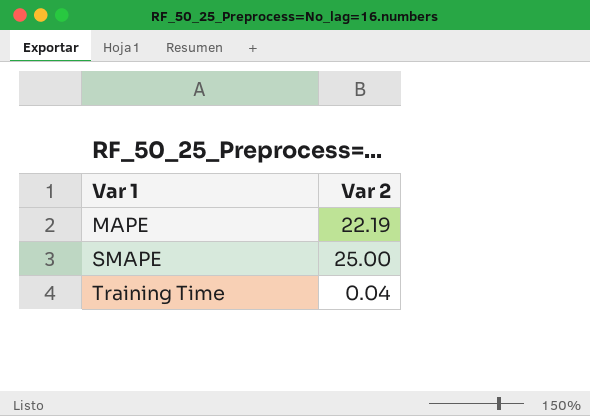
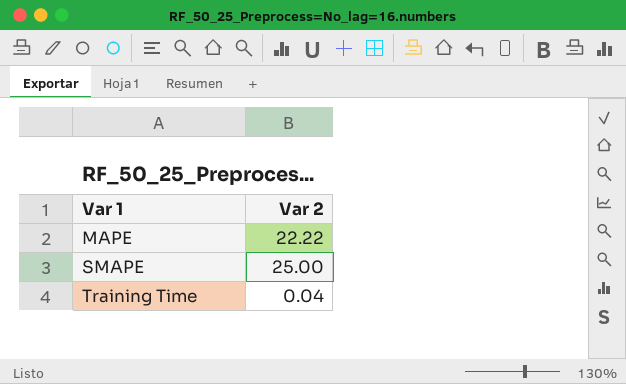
MAPE | Var 2: 22.19 -> 22.22

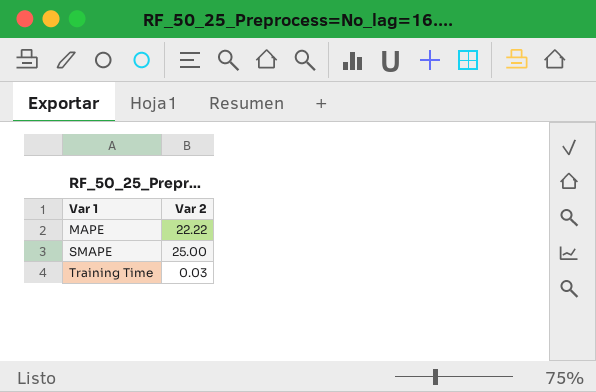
Training Time | Var 2: 0.04 -> 0.03

